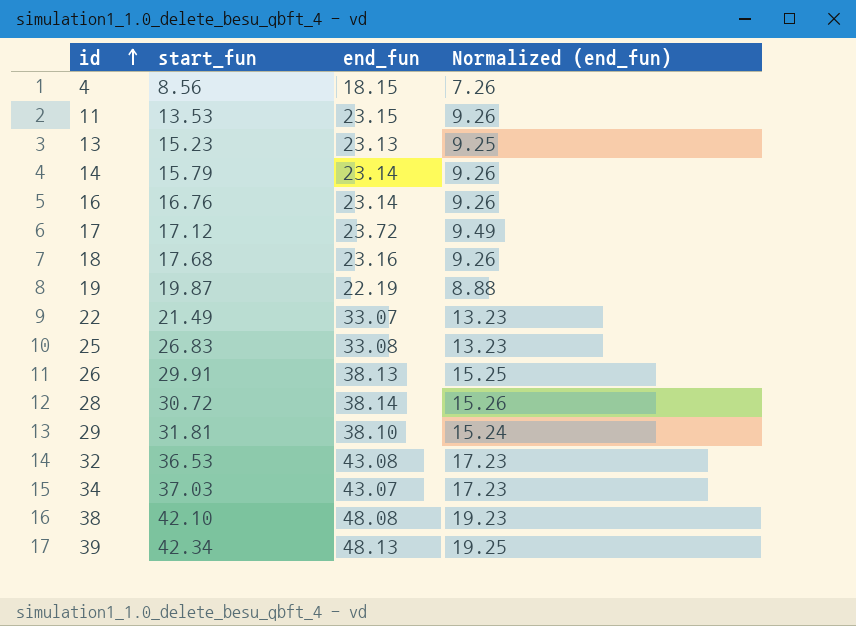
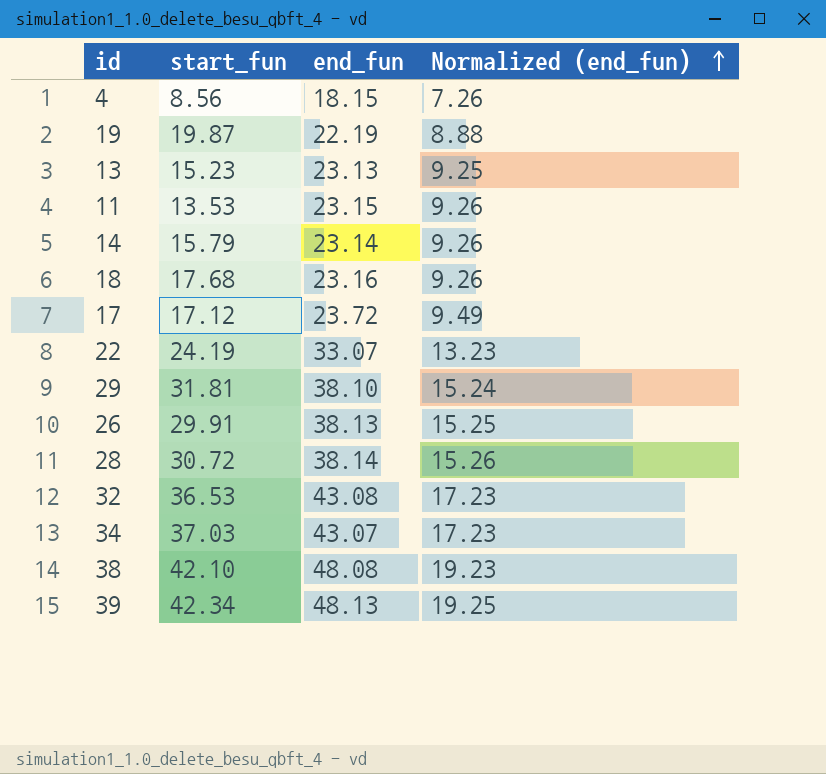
row order: id ascending -> Normalized (end_fun) ascending
row 16: 16.76 | 23.14 | 9.26 -> none
row 25: 26.83 | 33.08 | 13.23 -> none
22 | start_fun: 21.49 -> 24.19

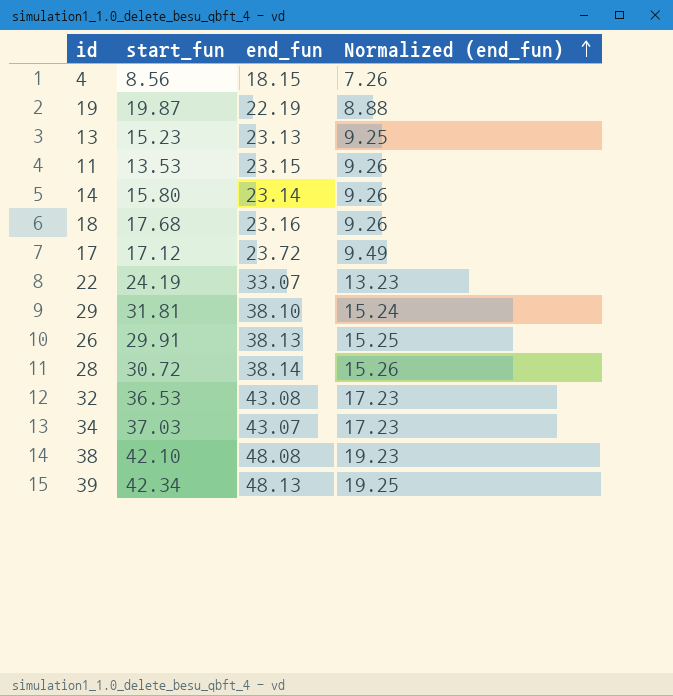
14 | start_fun: 15.79 -> 15.80

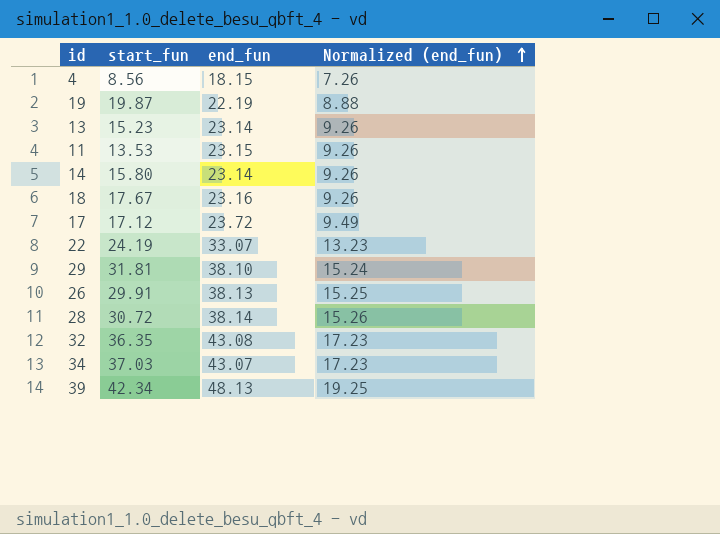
row 38: 42.10 | 48.08 | 19.23 -> none
13 | end_fun: 23.13 -> 23.14
13 | Normalized (end_fun): 9.25 -> 9.26
18 | start_fun: 17.68 -> 17.67
32 | start_fun: 36.53 -> 36.35

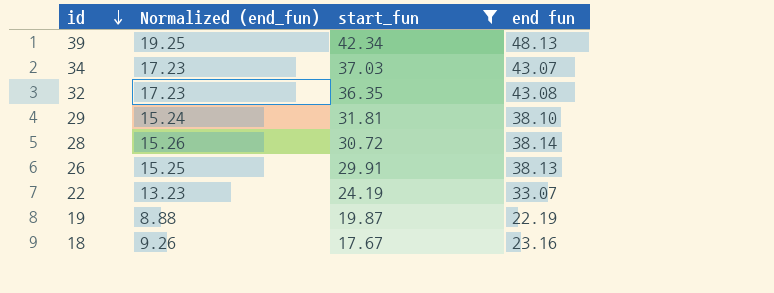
filter: none -> start_fun >= 17.67
row order: Normalized (end_fun) ascending -> id descending
column Normalized (end_fun) | position: 4 -> 2
column name: end_fun -> end fun

